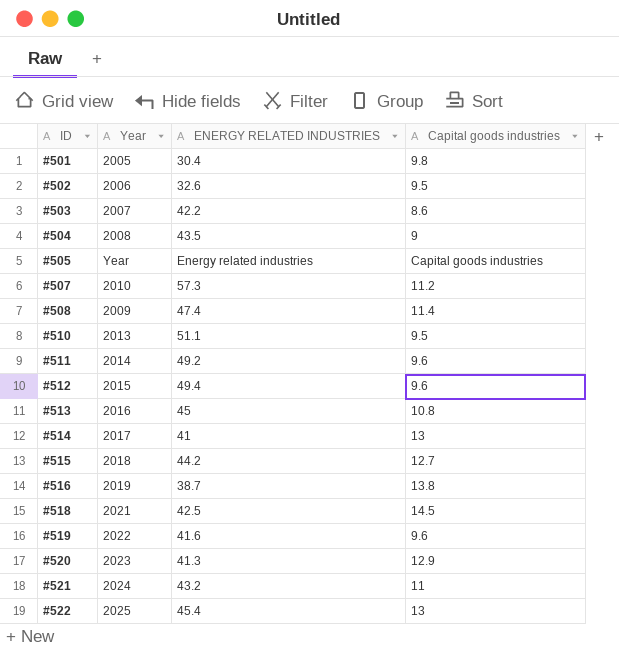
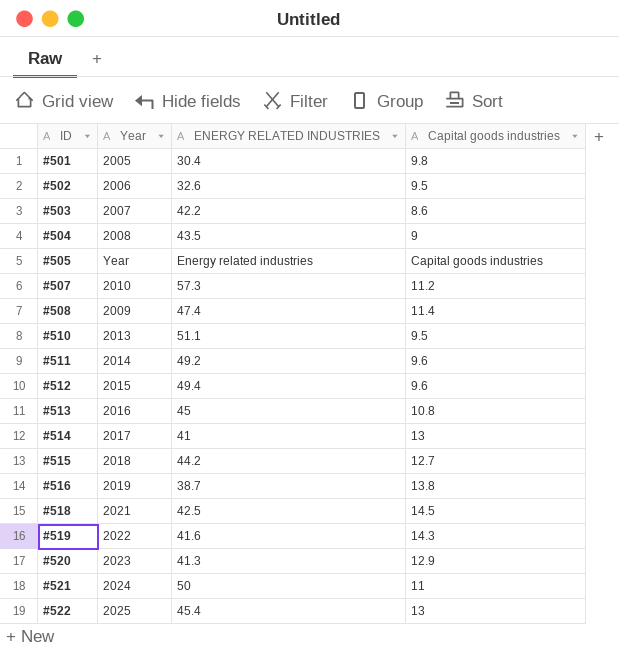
#519 | Capital goods industries: 9.6 -> 14.3
#521 | ENERGY RELATED INDUSTRIES: 43.2 -> 50

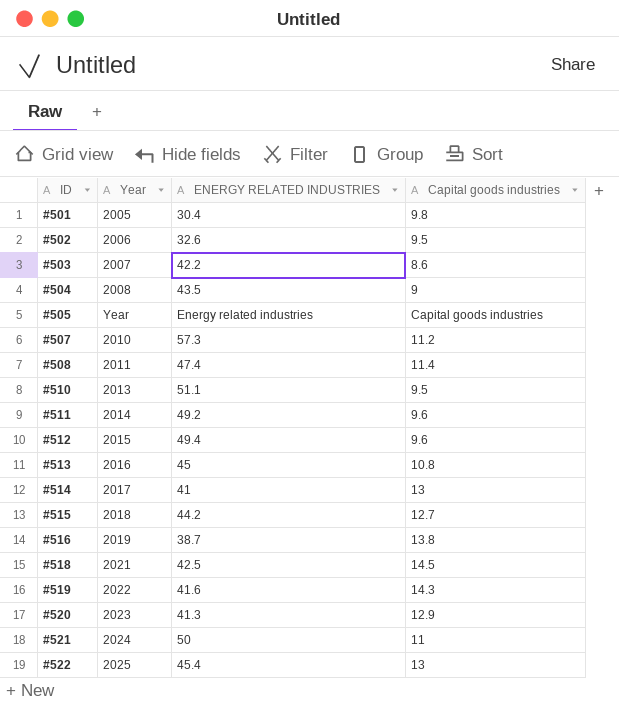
#508 | Year: 2009 -> 2011

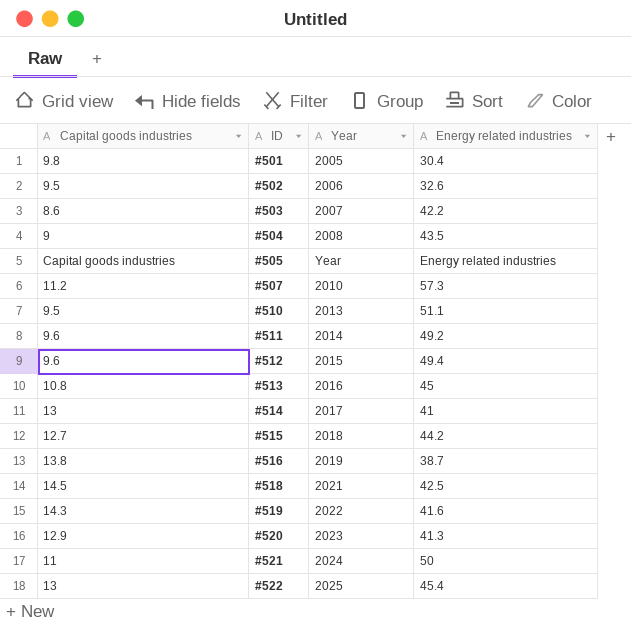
column Capital goods industries | position: 4 -> 1
column name: ENERGY RELATED INDUSTRIES -> Energy related industries
row #508: 2011 | 47.4 | 11.4 -> none

